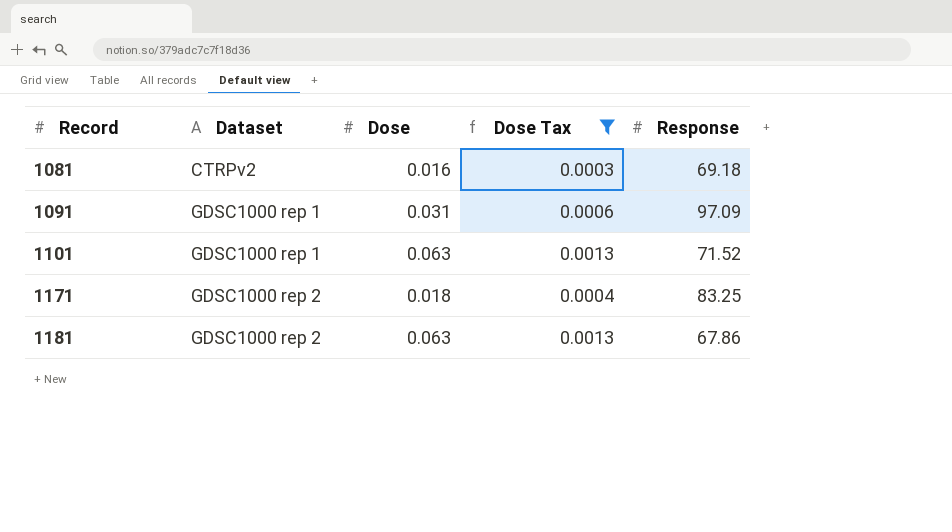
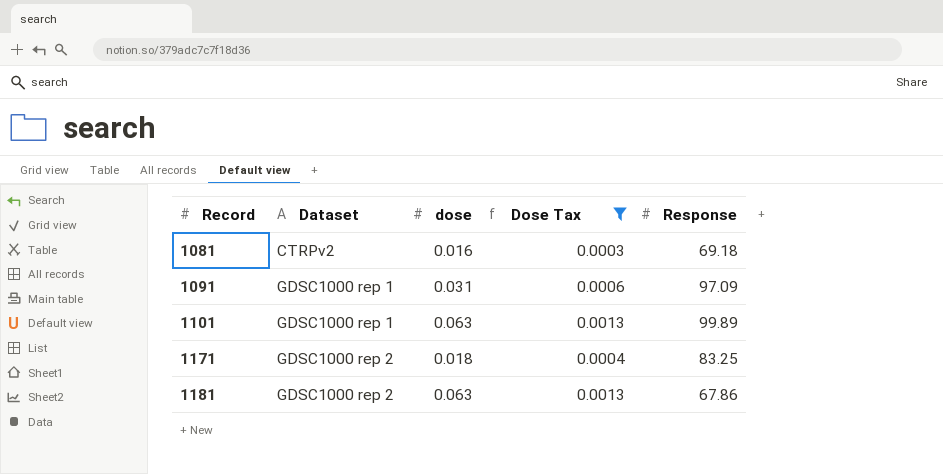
column name: Dose -> dose
1101 | Response: 71.52 -> 99.89

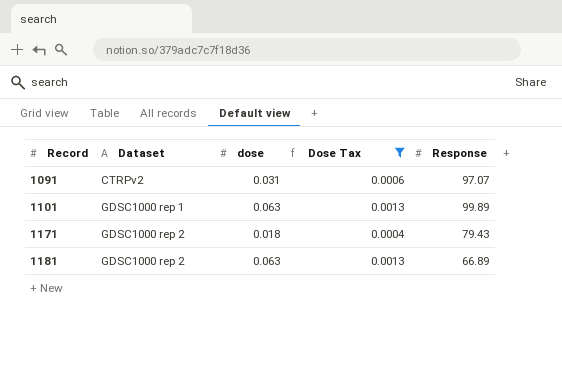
row 1081: CTRPv2 | 0.016 | 0.0003 | 69.18 -> none
1091 | Dataset: GDSC1000 rep 1 -> CTRPv2
1091 | Response: 97.09 -> 97.07
1171 | Response: 83.25 -> 79.43
1181 | Response: 67.86 -> 66.89

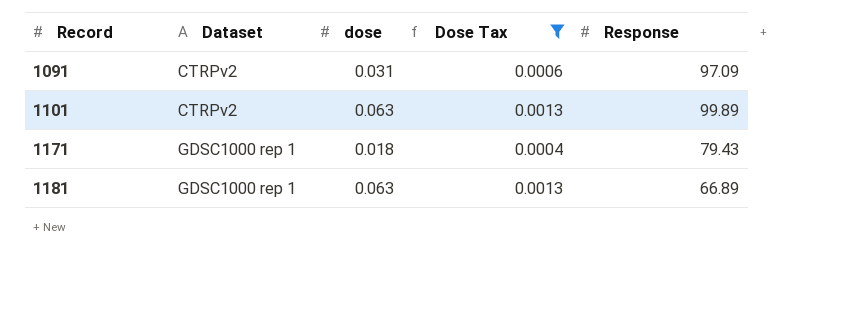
1091 | Response: 97.07 -> 97.09
1101 | Dataset: GDSC1000 rep 1 -> CTRPv2
1171 | Dataset: GDSC1000 rep 2 -> GDSC1000 rep 1
1181 | Dataset: GDSC1000 rep 2 -> GDSC1000 rep 1

